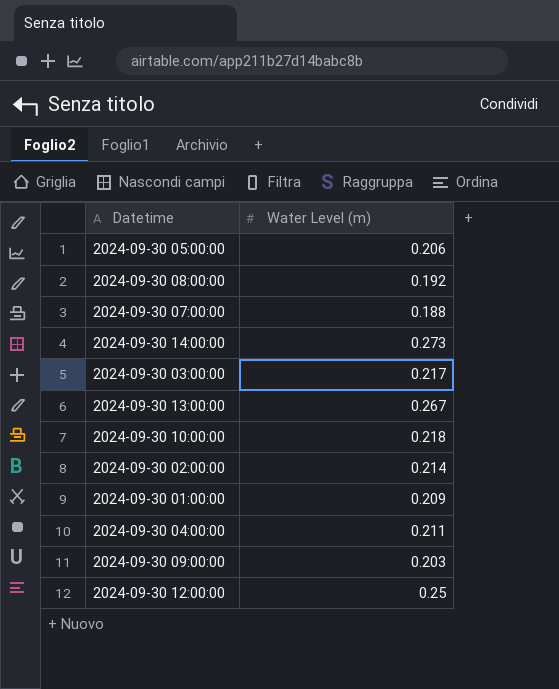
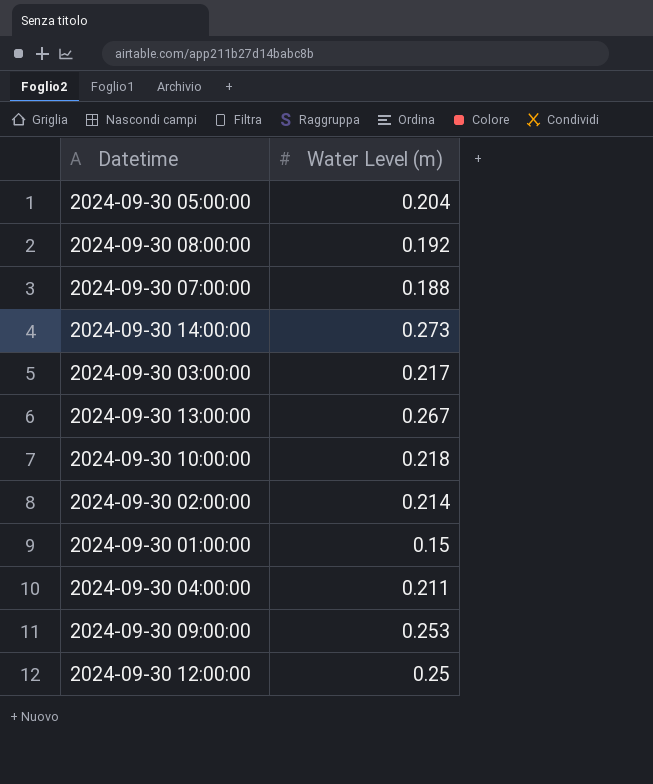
2024-09-30 05:00:00 | Water Level (m): 0.206 -> 0.204
2024-09-30 01:00:00 | Water Level (m): 0.209 -> 0.15
2024-09-30 09:00:00 | Water Level (m): 0.203 -> 0.253

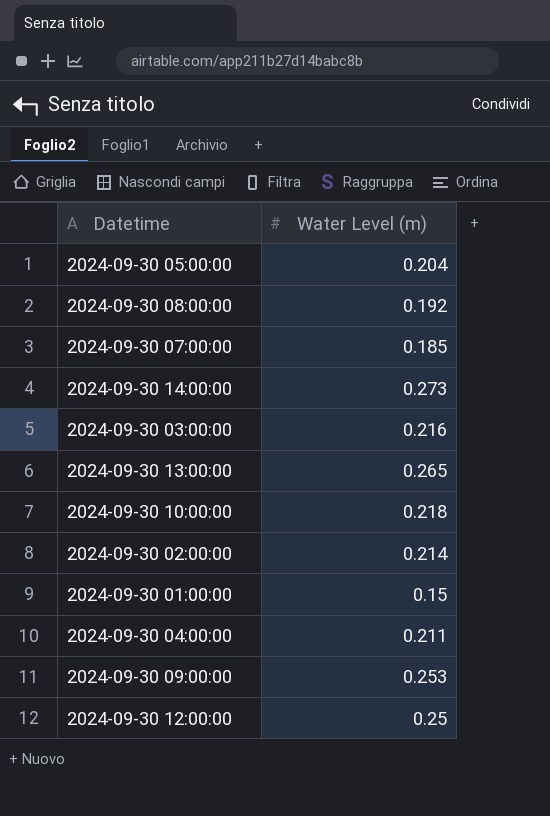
2024-09-30 07:00:00 | Water Level (m): 0.188 -> 0.185
2024-09-30 03:00:00 | Water Level (m): 0.217 -> 0.216
2024-09-30 13:00:00 | Water Level (m): 0.267 -> 0.265

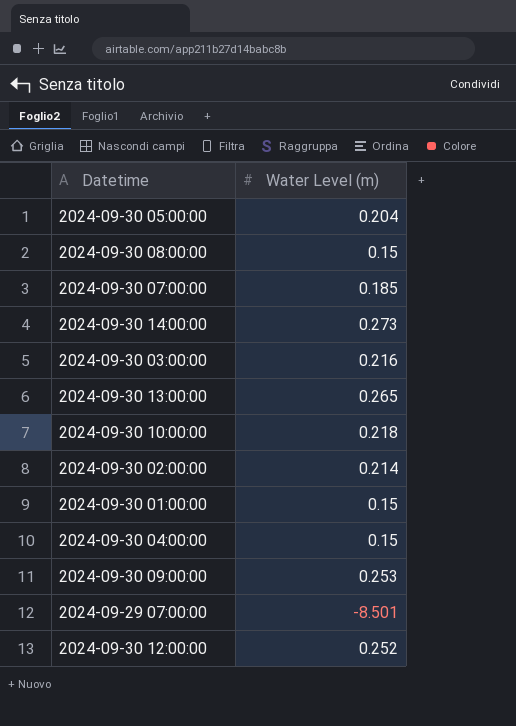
2024-09-30 08:00:00 | Water Level (m): 0.192 -> 0.15
2024-09-30 04:00:00 | Water Level (m): 0.211 -> 0.15
row 2024-09-29 07:00:00: none -> -8.501
2024-09-30 12:00:00 | Water Level (m): 0.25 -> 0.252

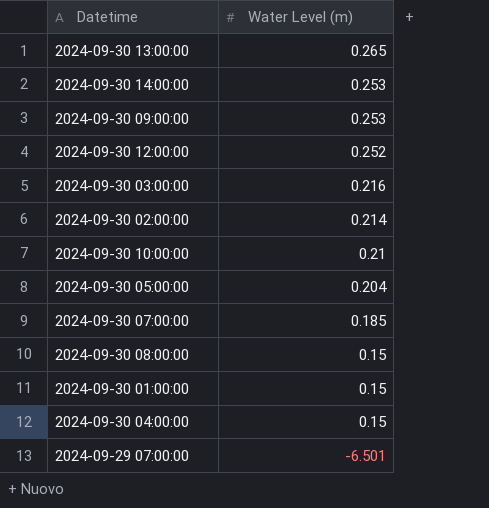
row order: none -> Water Level (m) descending
2024-09-30 14:00:00 | Water Level (m): 0.273 -> 0.253
2024-09-30 10:00:00 | Water Level (m): 0.218 -> 0.21
2024-09-29 07:00:00 | Water Level (m): -8.501 -> -6.501

